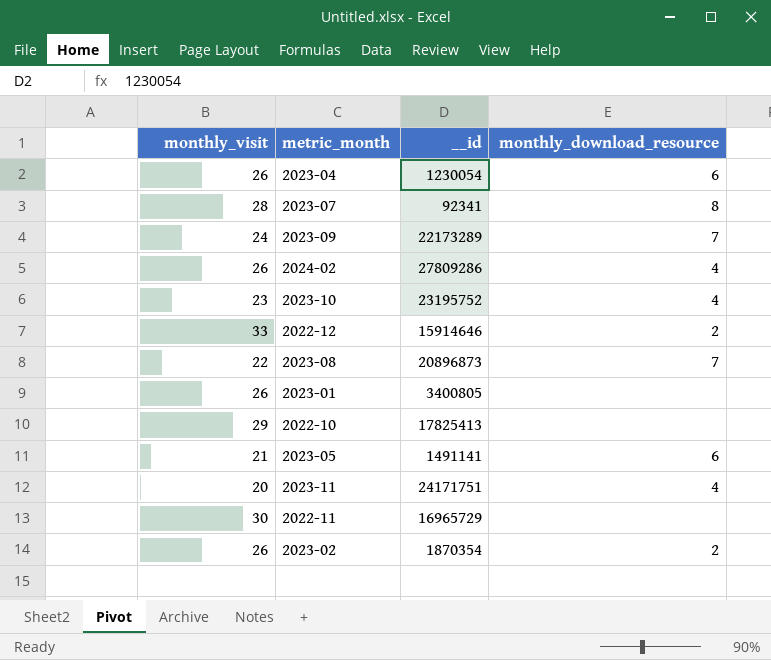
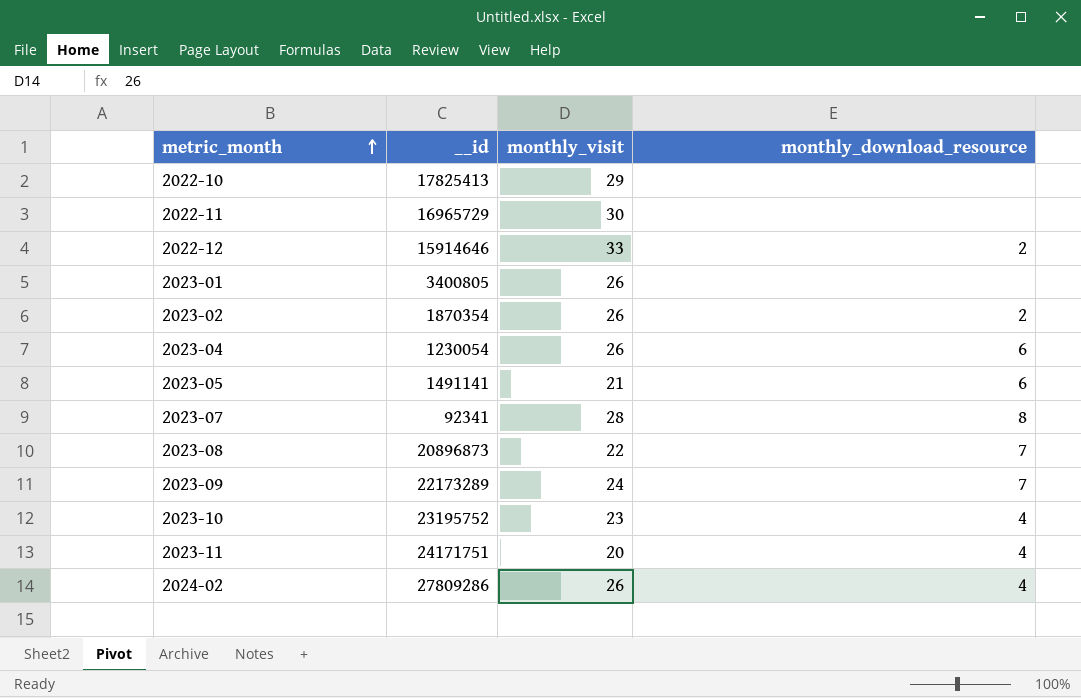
row order: none -> metric_month ascending
column monthly_visit | position: 1 -> 3

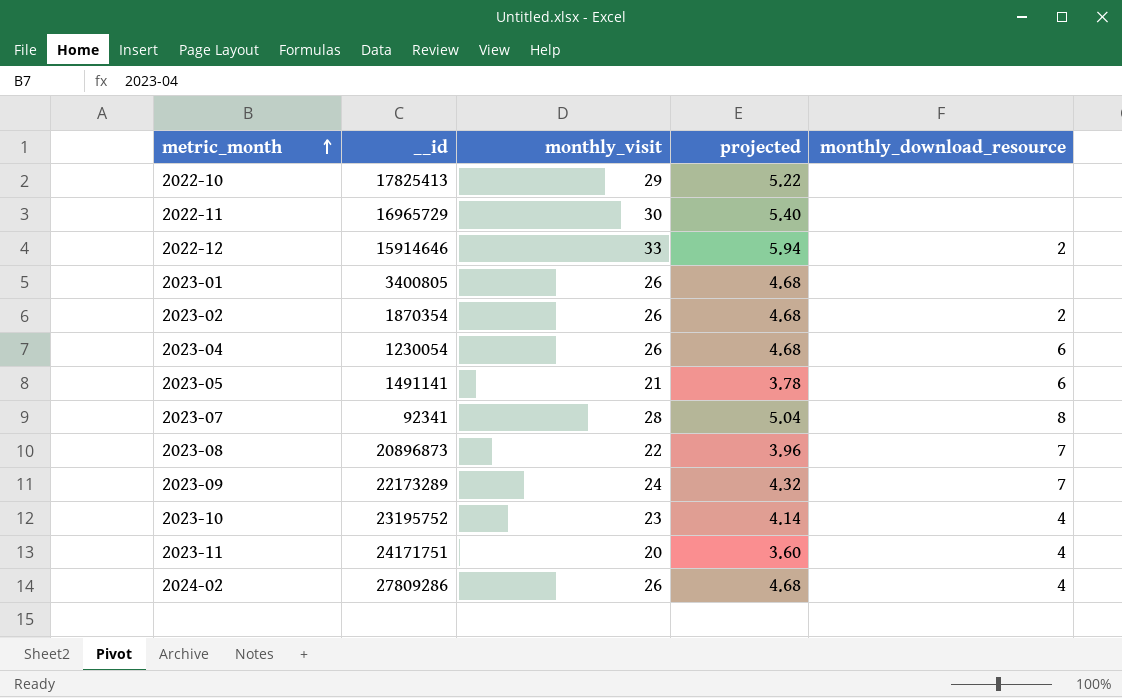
column projected | formula: none -> [monthly_visit] * 0.18

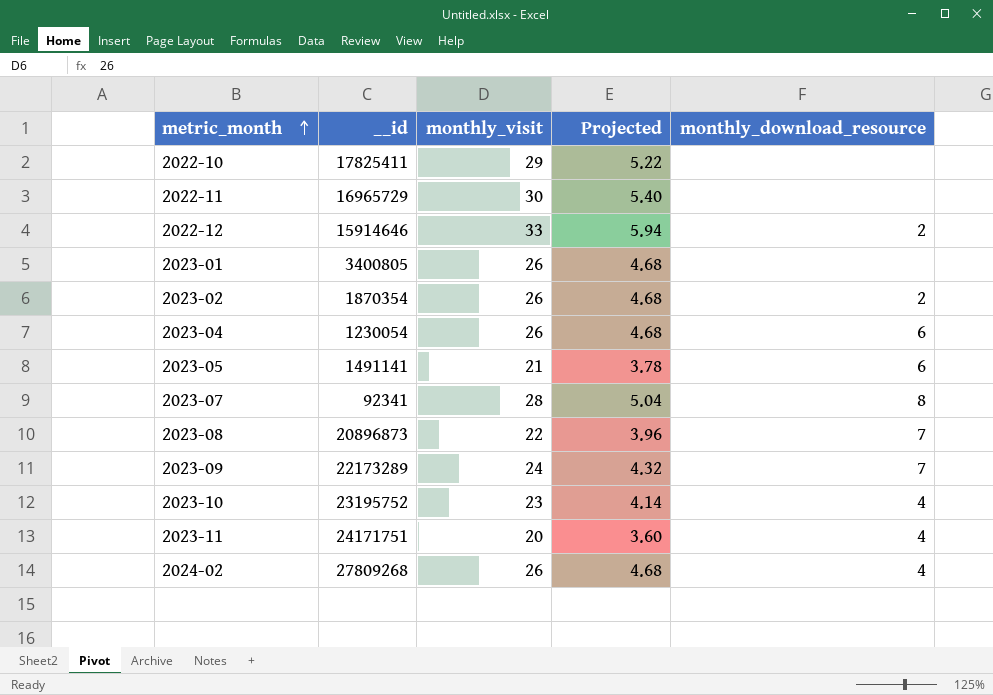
column name: projected -> Projected
2022-10 | __id: 17825413 -> 17825411
2024-02 | __id: 27809286 -> 27809268

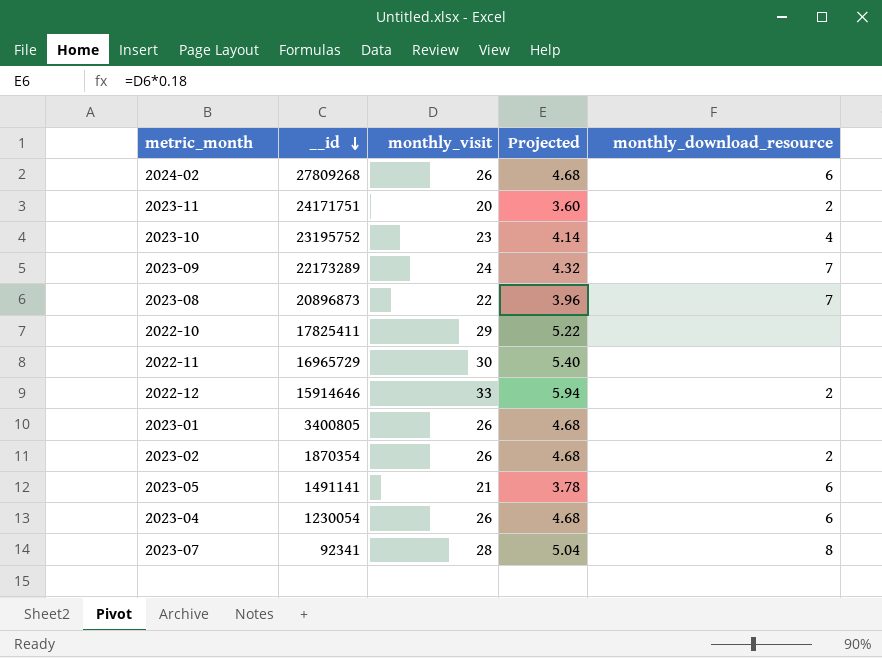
row order: metric_month ascending -> __id descending
2024-02 | monthly_download_resource: 4 -> 6
2023-11 | monthly_download_resource: 4 -> 2

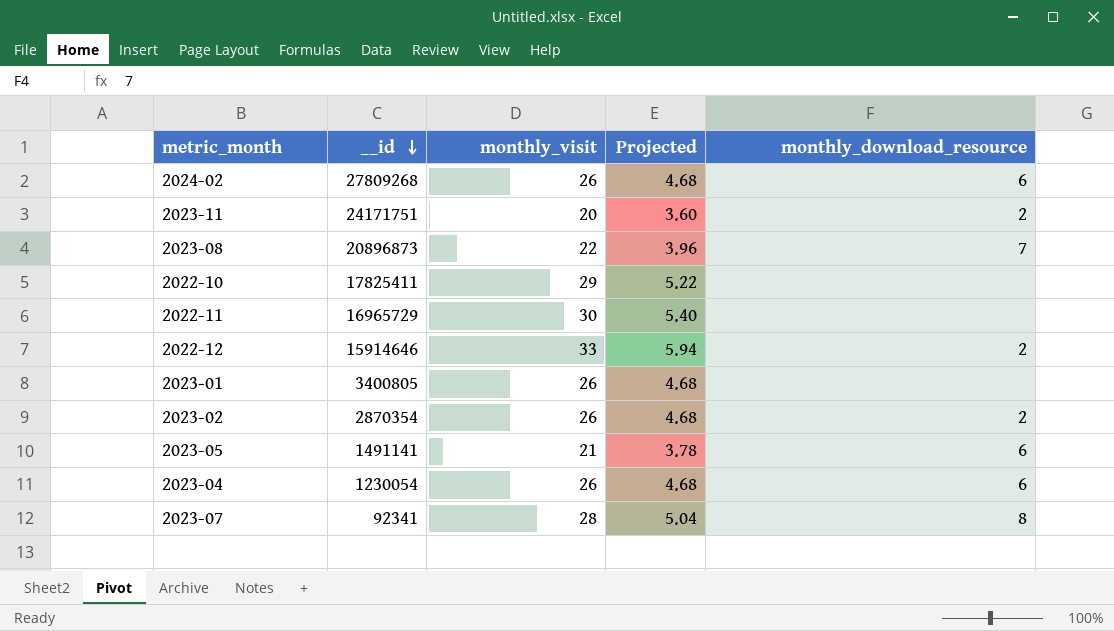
row 2023-10: 23195752 | 23 | 4.14 | 4 -> none
row 2023-09: 22173289 | 24 | 4.32 | 7 -> none
2023-02 | __id: 1870354 -> 2870354

